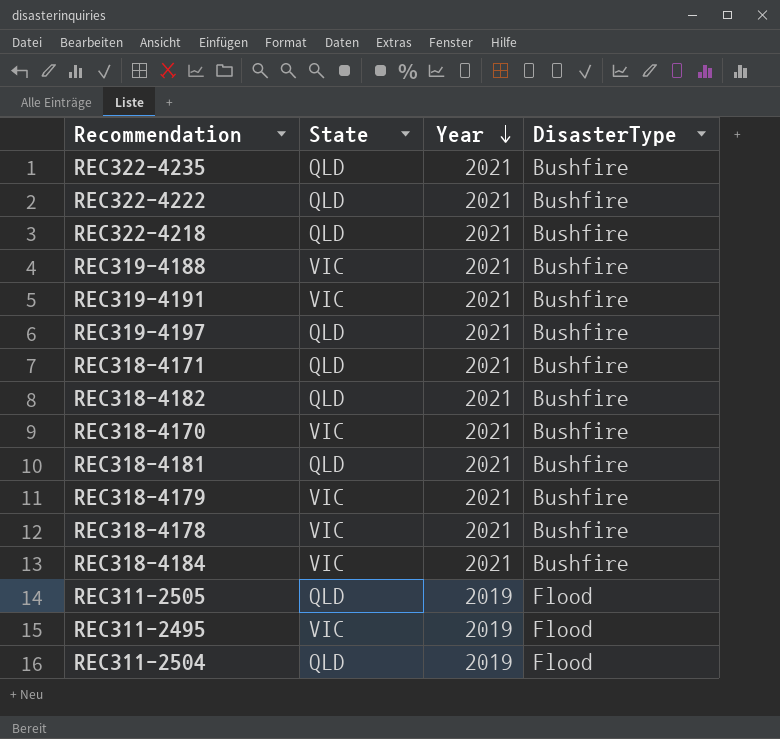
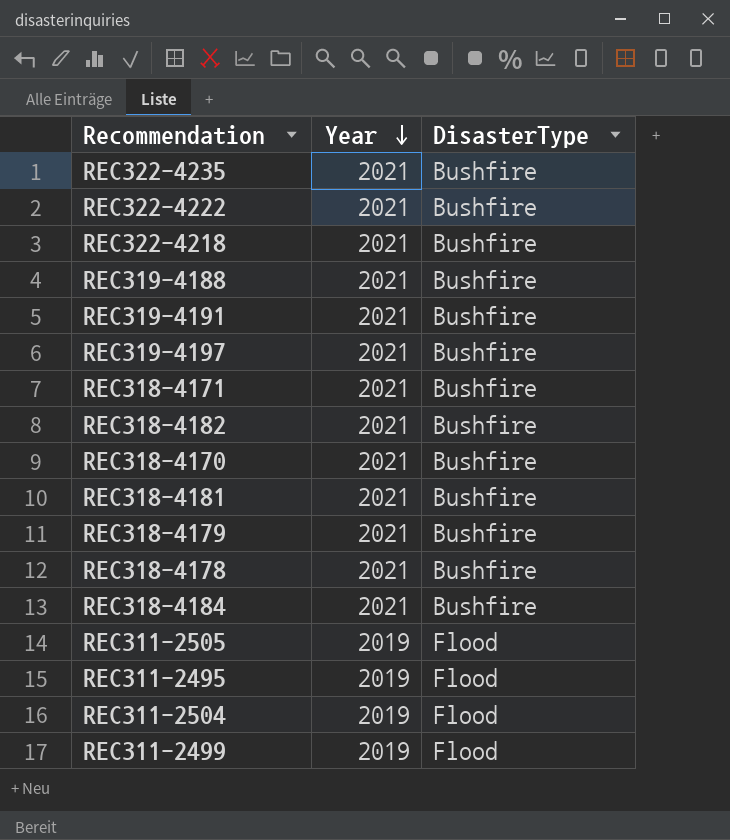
column State | position: 2 -> none
row REC311-2499: none -> 2019 | Flood

